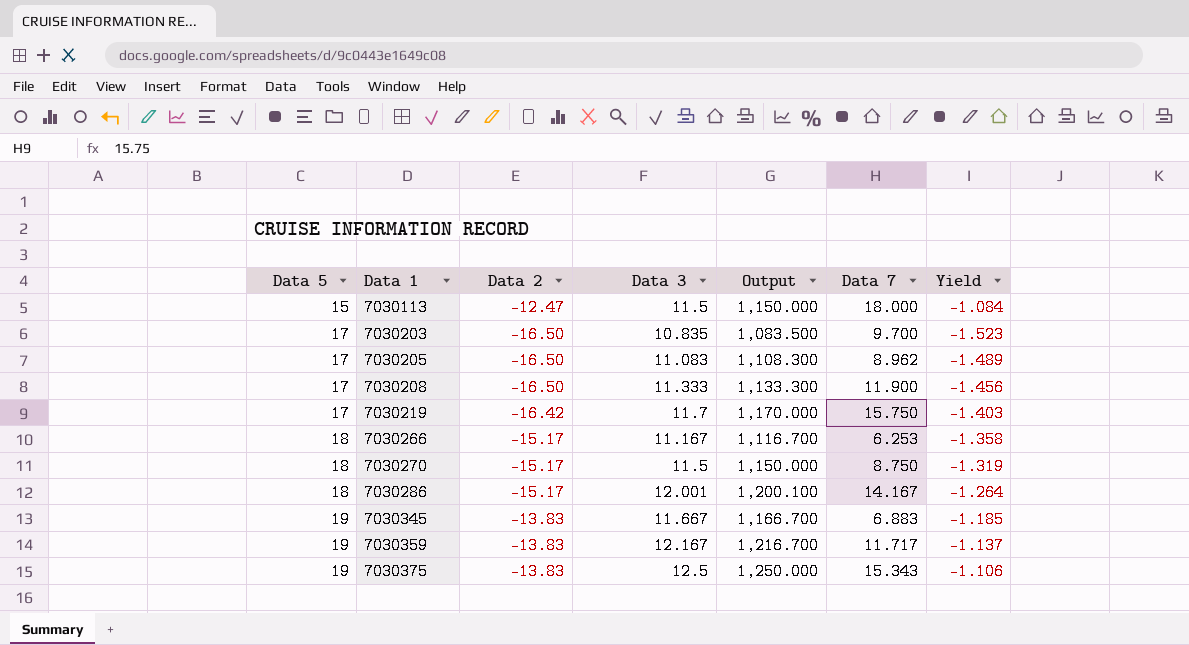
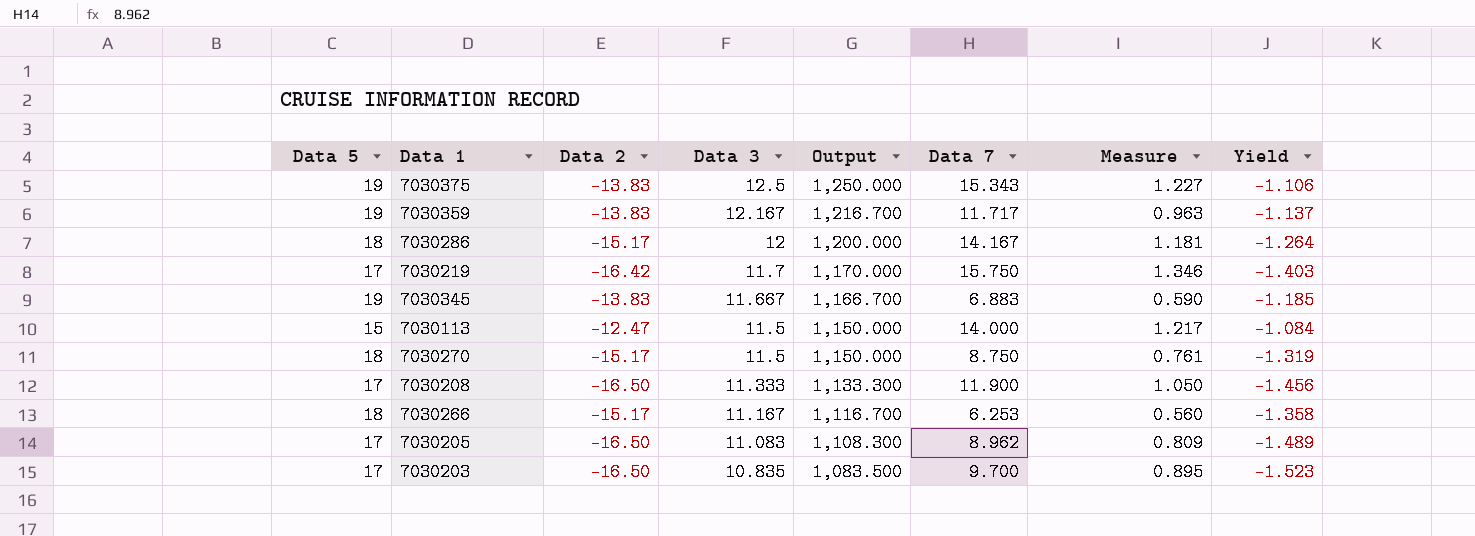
row order: Data 5 ascending -> Data 3 descending
column Measure | formula: none -> [Data 7] / [Data 3]
7030286 | Data 3: 12.001 -> 12
7030286 | Output: 1,200.100 -> 1,200.000
7030113 | Data 7: 18.000 -> 14.000

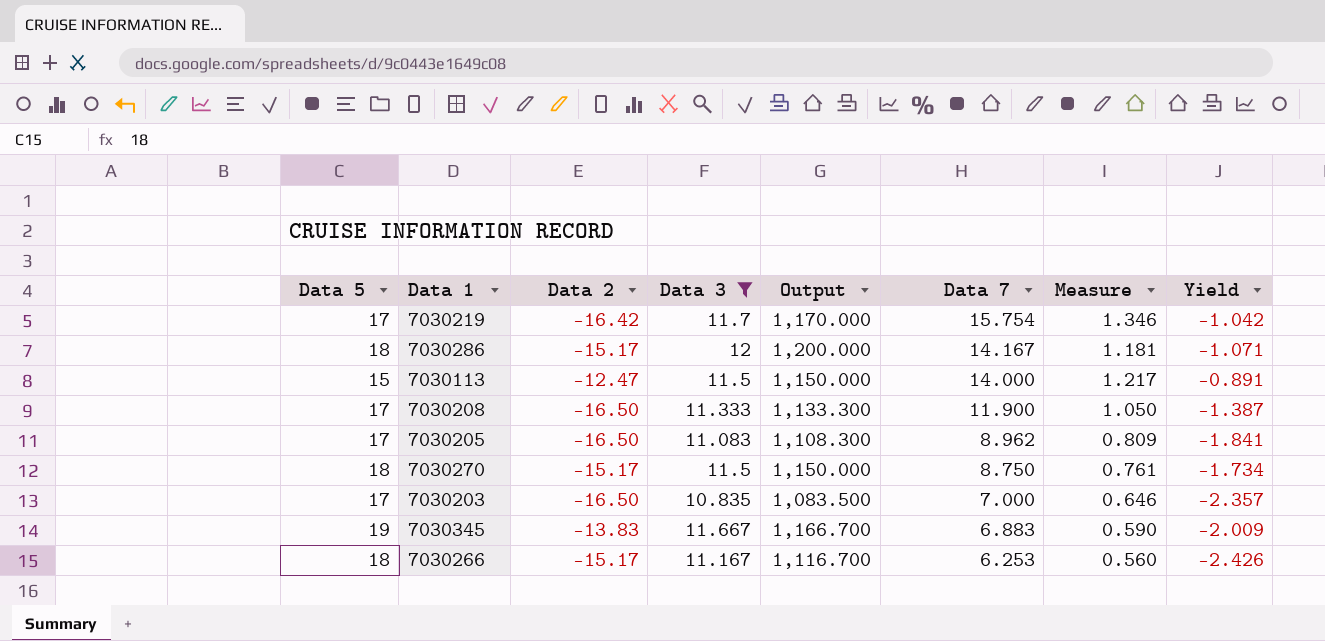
filter: none -> Data 3 <= 12
row order: Data 3 descending -> Data 7 descending
column Yield | formula: [Data 2] / [Data 3] -> [Data 2] / [Data 7]
7030219 | Data 7: 15.750 -> 15.754
7030203 | Data 7: 9.700 -> 7.000
7030203 | Measure: 0.895 -> 0.646

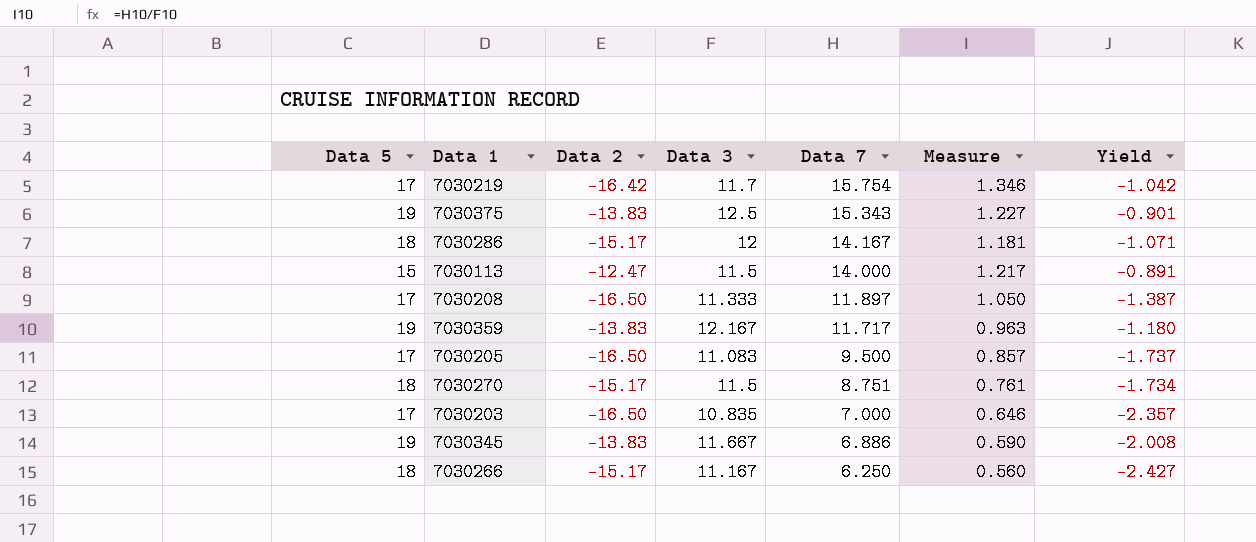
filter: Data 3 <= 12 -> none
column Output | formula: [Data 3] * 100 -> none
7030208 | Data 7: 11.900 -> 11.897
7030205 | Data 7: 8.962 -> 9.500
7030205 | Measure: 0.809 -> 0.857
7030205 | Yield: -1.841 -> -1.737
7030270 | Data 7: 8.750 -> 8.751
7030345 | Data 7: 6.883 -> 6.886
7030345 | Yield: -2.009 -> -2.008
7030266 | Data 7: 6.253 -> 6.250
7030266 | Yield: -2.426 -> -2.427

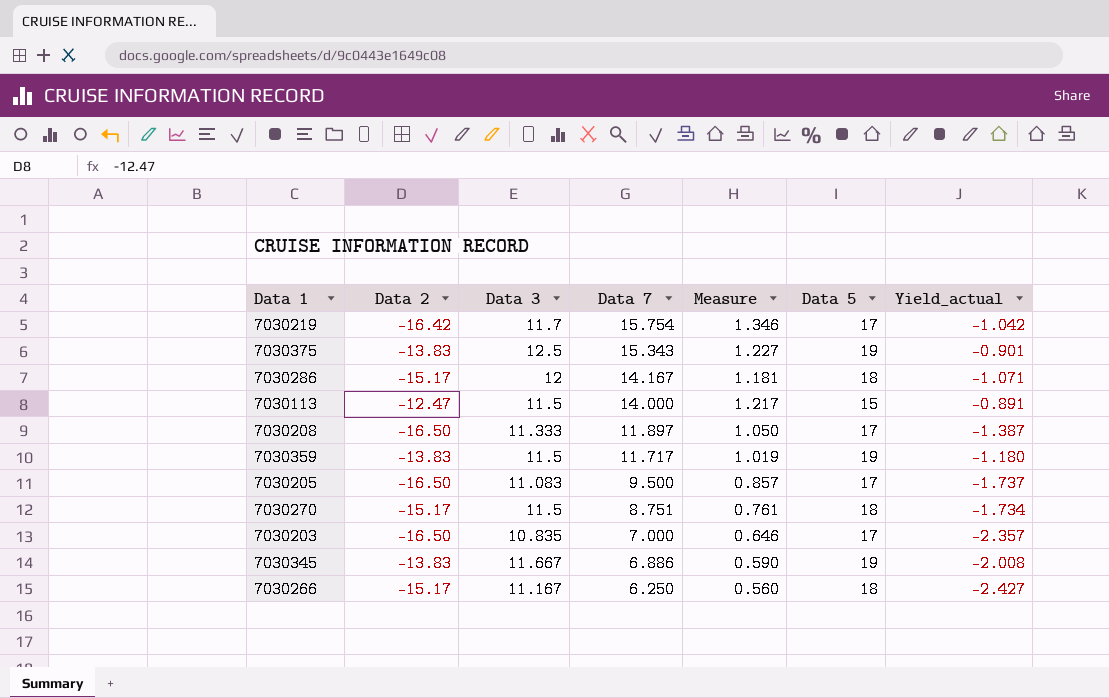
column Data 5 | position: 1 -> 6
column name: Yield -> Yield_actual
7030359 | Data 3: 12.167 -> 11.5
7030359 | Measure: 0.963 -> 1.019

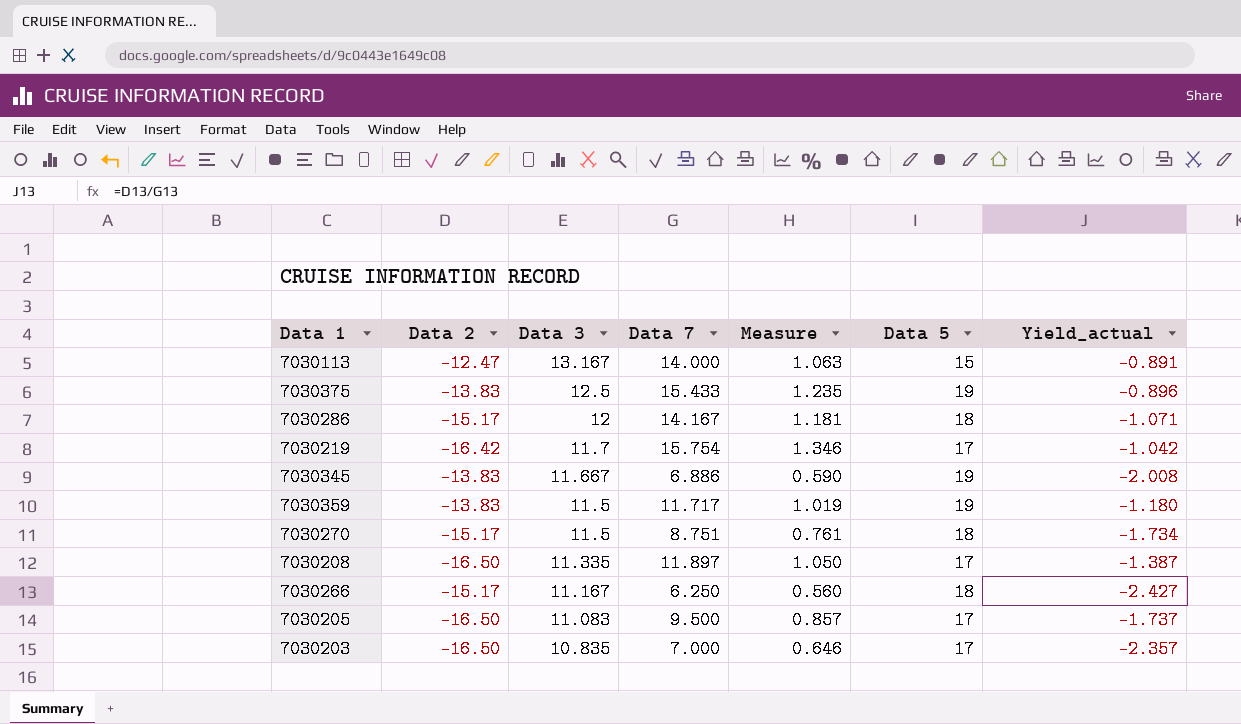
row order: Data 7 descending -> Data 3 descending
7030113 | Data 3: 11.5 -> 13.167
7030113 | Measure: 1.217 -> 1.063
7030375 | Data 7: 15.343 -> 15.433
7030375 | Measure: 1.227 -> 1.235
7030375 | Yield_actual: -0.901 -> -0.896
7030208 | Data 3: 11.333 -> 11.335

